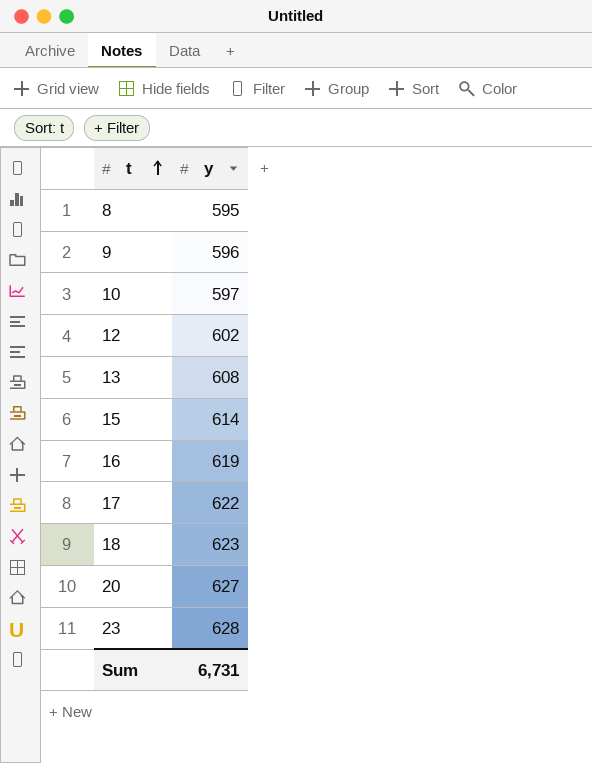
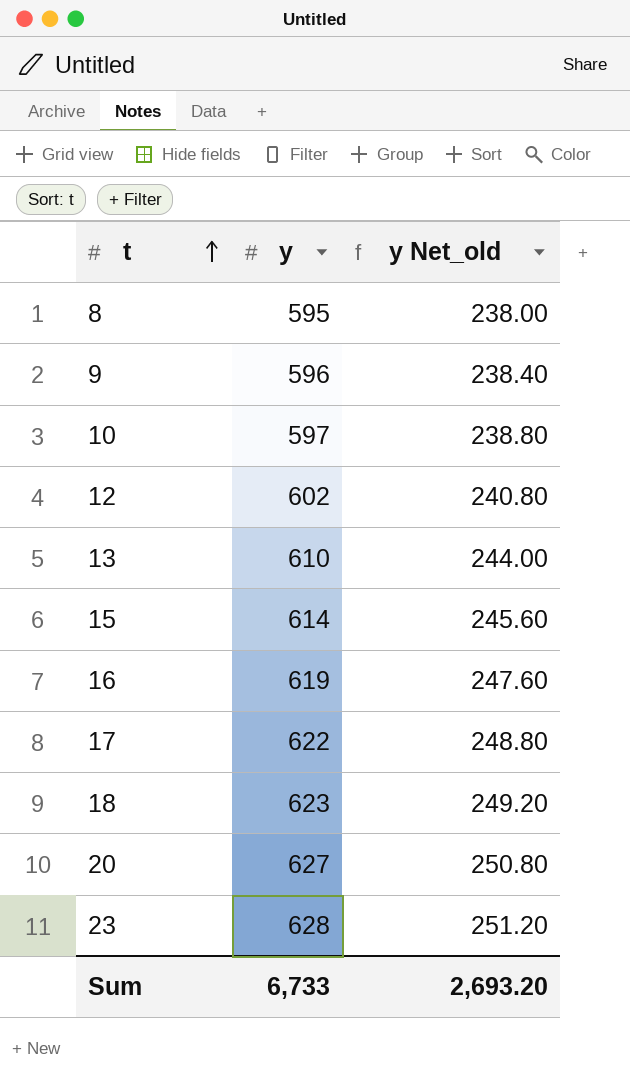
column y Net_old | formula: none -> [y] * 0.4
13 | y: 608 -> 610
Sum | y: 6,731 -> 6,733

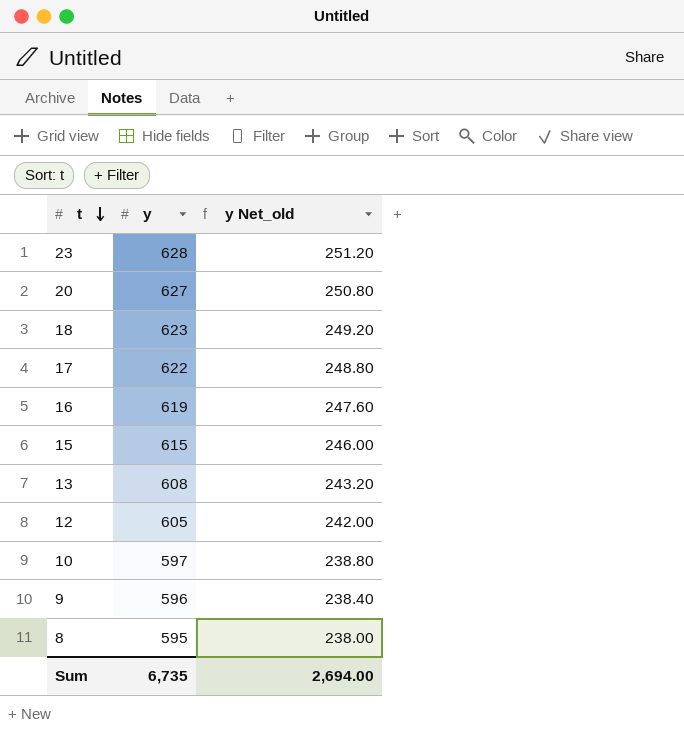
row order: t ascending -> t descending
15 | y: 614 -> 615
15 | y Net_old: 245.60 -> 246.00
13 | y: 610 -> 608
13 | y Net_old: 244.00 -> 243.20
12 | y: 602 -> 605
12 | y Net_old: 240.80 -> 242.00
Sum | y: 6,733 -> 6,735
Sum | y Net_old: 2,693.20 -> 2,694.00

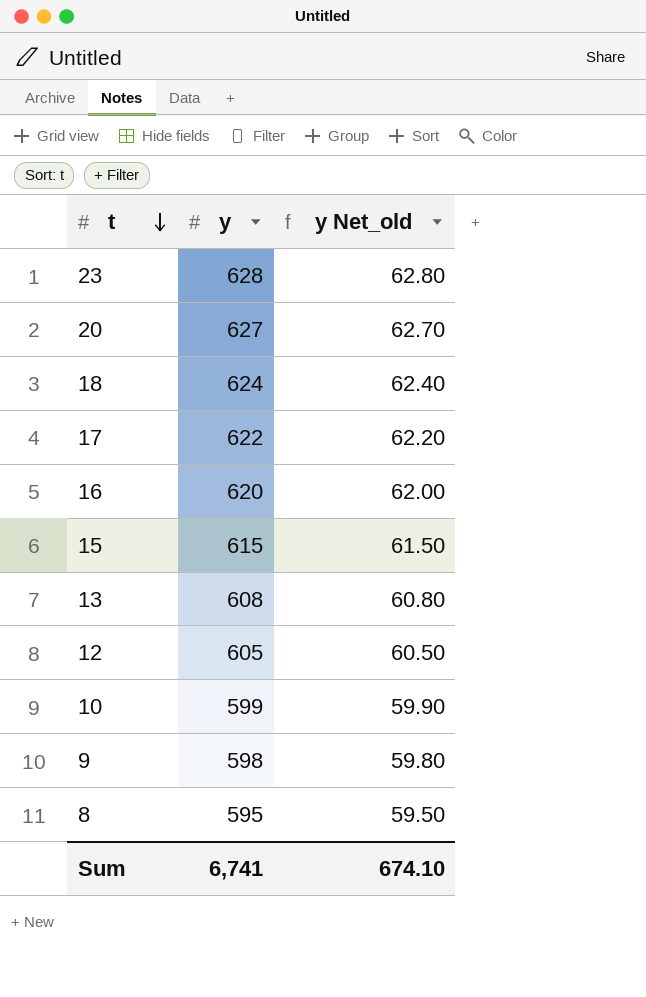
column y Net_old | formula: [y] * 0.4 -> [y] * 0.1
18 | y: 623 -> 624
16 | y: 619 -> 620
10 | y: 597 -> 599
9 | y: 596 -> 598
Sum | y: 6,735 -> 6,741
Sum | y Net_old: 2,694.00 -> 674.10

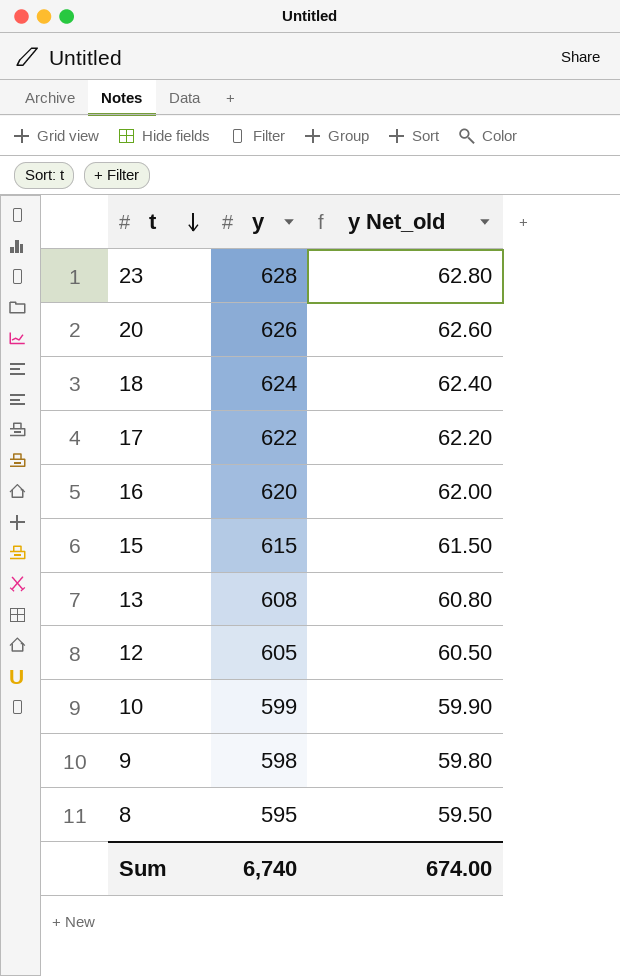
20 | y: 627 -> 626
20 | y Net_old: 62.70 -> 62.60
Sum | y: 6,741 -> 6,740
Sum | y Net_old: 674.10 -> 674.00

